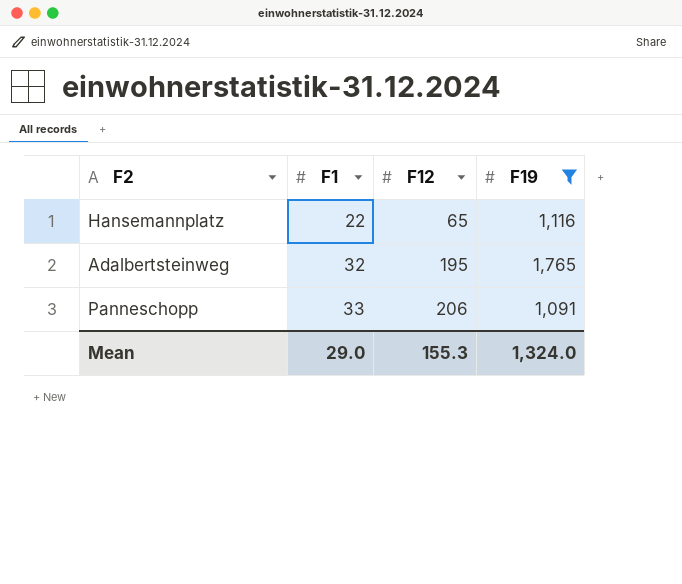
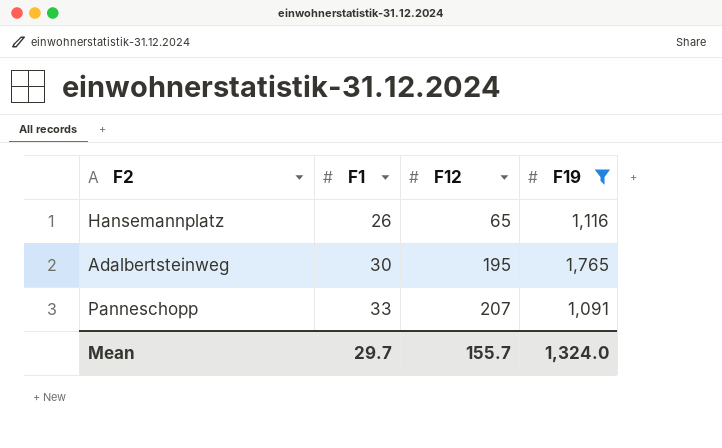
Hansemannplatz | F1: 22 -> 26
Adalbertsteinweg | F1: 32 -> 30
Panneschopp | F12: 206 -> 207
Mean | F1: 29.0 -> 29.7
Mean | F12: 155.3 -> 155.7

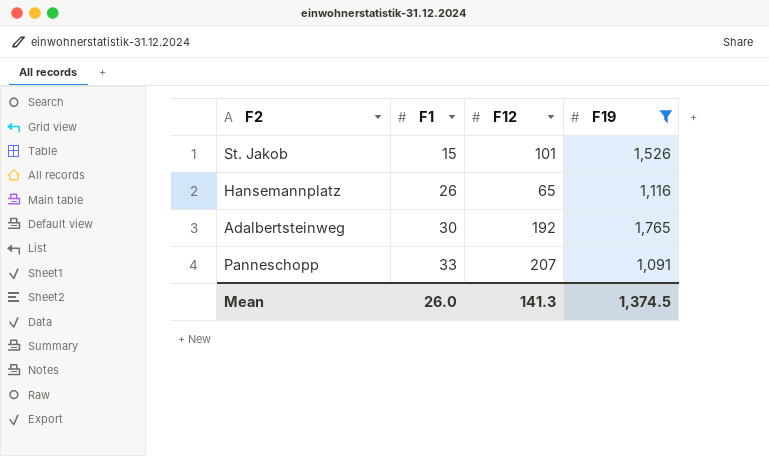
row St. Jakob: none -> 15 | 101 | 1,526
Adalbertsteinweg | F12: 195 -> 192
Mean | F1: 29.7 -> 26.0
Mean | F12: 155.7 -> 141.3
Mean | F19: 1,324.0 -> 1,374.5

